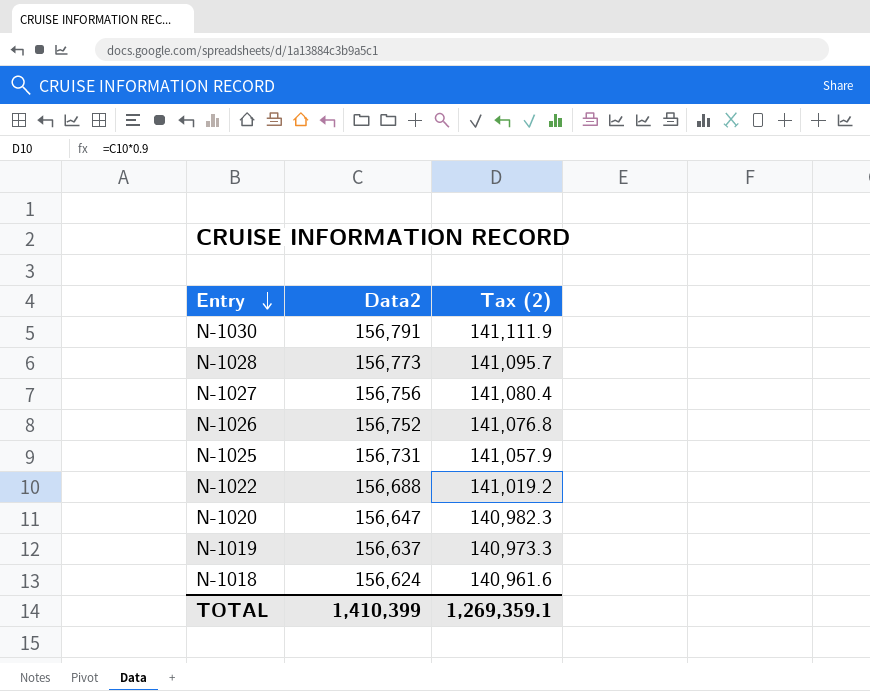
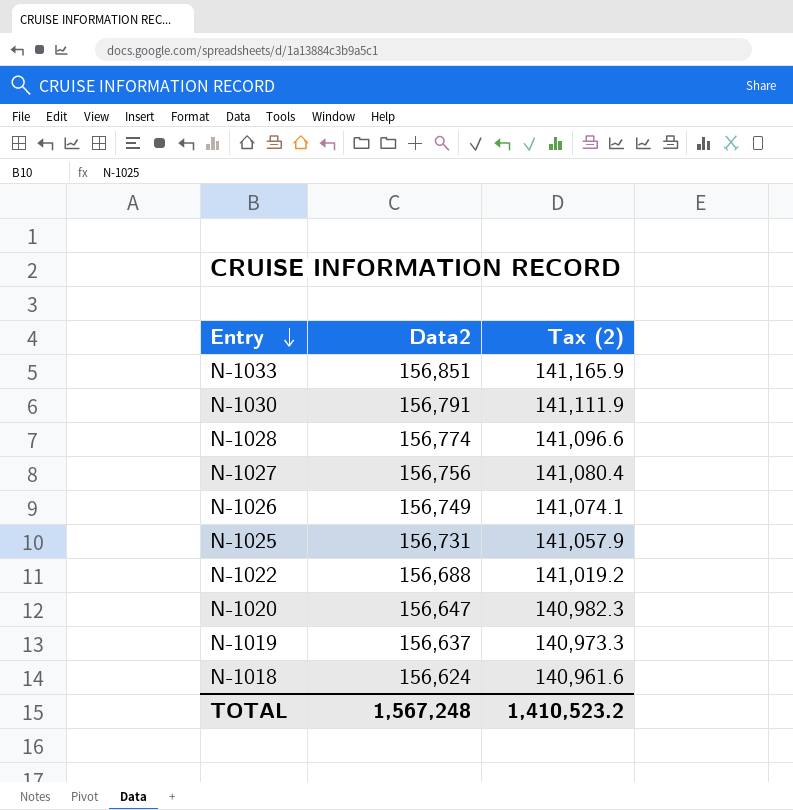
row N-1033: none -> 156,851 | 141,165.9
N-1028 | Data2: 156,773 -> 156,774
N-1028 | Tax (2): 141,095.7 -> 141,096.6
N-1026 | Data2: 156,752 -> 156,749
N-1026 | Tax (2): 141,076.8 -> 141,074.1
TOTAL | Data2: 1,410,399 -> 1,567,248
TOTAL | Tax (2): 1,269,359.1 -> 1,410,523.2

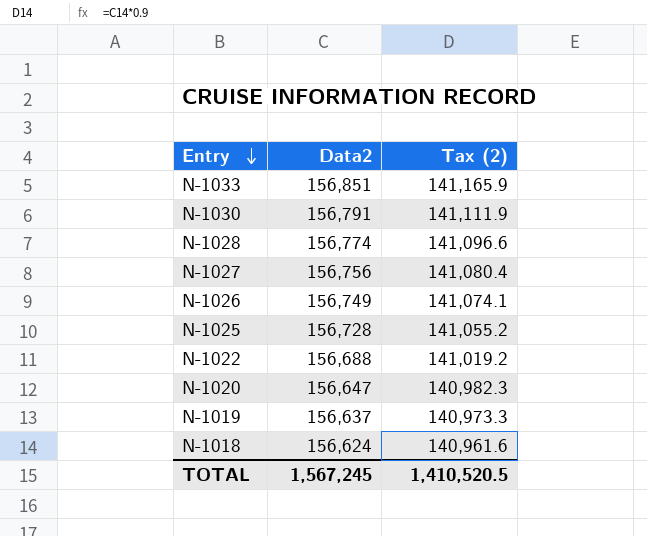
N-1025 | Data2: 156,731 -> 156,728
N-1025 | Tax (2): 141,057.9 -> 141,055.2
TOTAL | Data2: 1,567,248 -> 1,567,245
TOTAL | Tax (2): 1,410,523.2 -> 1,410,520.5

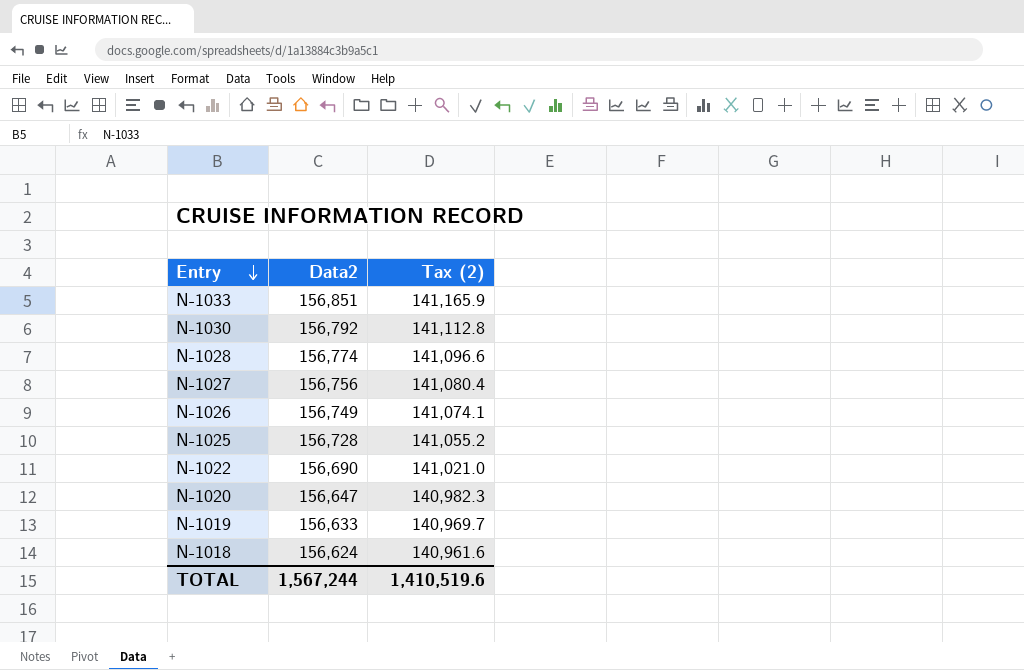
N-1030 | Data2: 156,791 -> 156,792
N-1030 | Tax (2): 141,111.9 -> 141,112.8
N-1022 | Data2: 156,688 -> 156,690
N-1022 | Tax (2): 141,019.2 -> 141,021.0
N-1019 | Data2: 156,637 -> 156,633
N-1019 | Tax (2): 140,973.3 -> 140,969.7
TOTAL | Data2: 1,567,245 -> 1,567,244
TOTAL | Tax (2): 1,410,520.5 -> 1,410,519.6

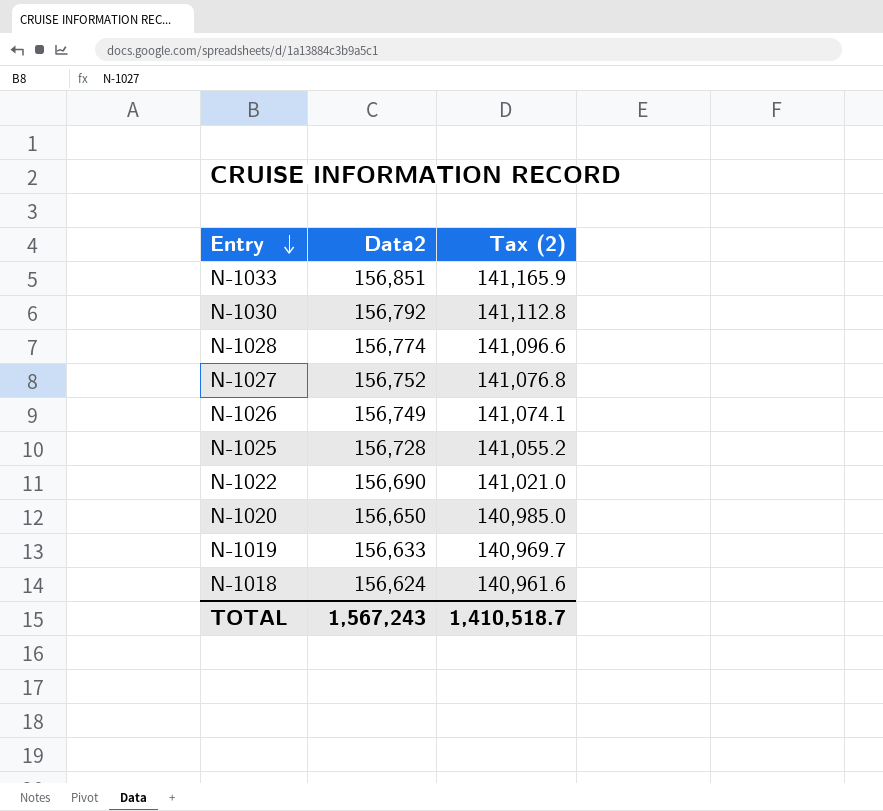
N-1027 | Data2: 156,756 -> 156,752
N-1027 | Tax (2): 141,080.4 -> 141,076.8
N-1020 | Data2: 156,647 -> 156,650
N-1020 | Tax (2): 140,982.3 -> 140,985.0
TOTAL | Data2: 1,567,244 -> 1,567,243
TOTAL | Tax (2): 1,410,519.6 -> 1,410,518.7

